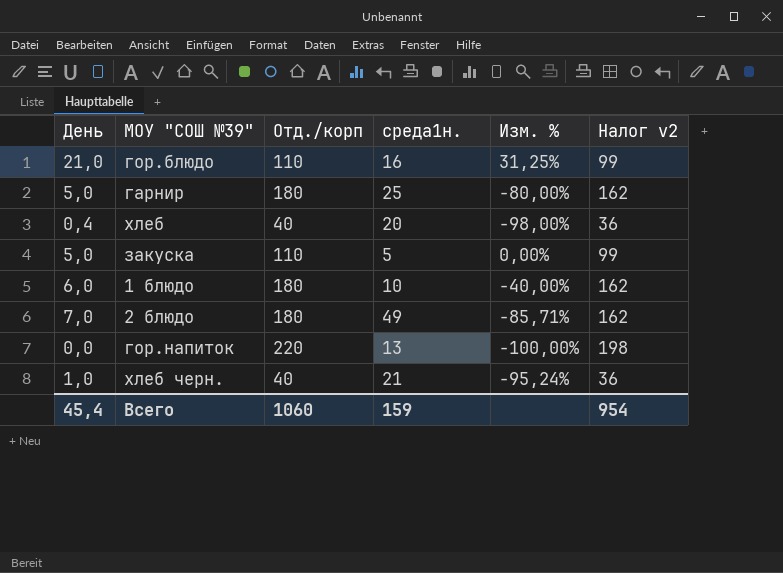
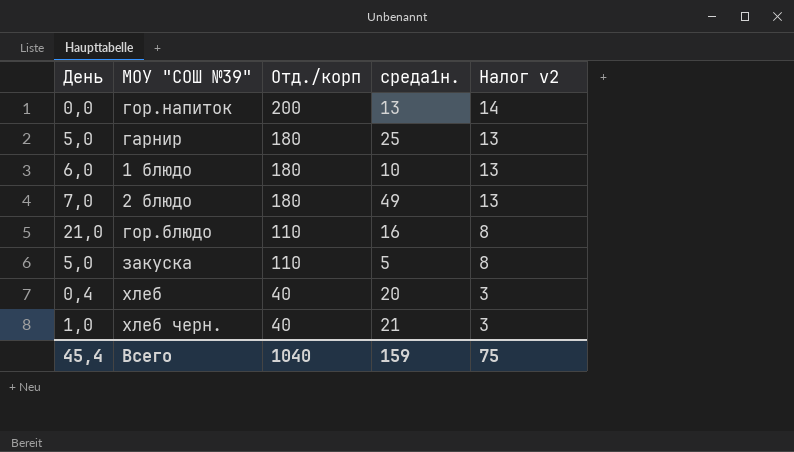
row order: none -> Отд./корп descending
column Изм. % | formula: ([День] - [среда1н.]) / [среда1н.] -> none
column Налог v2 | formula: [Отд./корп] * 0,9 -> [Отд./корп] * 0,07
гор.напиток | Отд./корп: 220 -> 200
Всего | Отд./корп: 1060 -> 1040
Всего | Налог v2: 954 -> 75

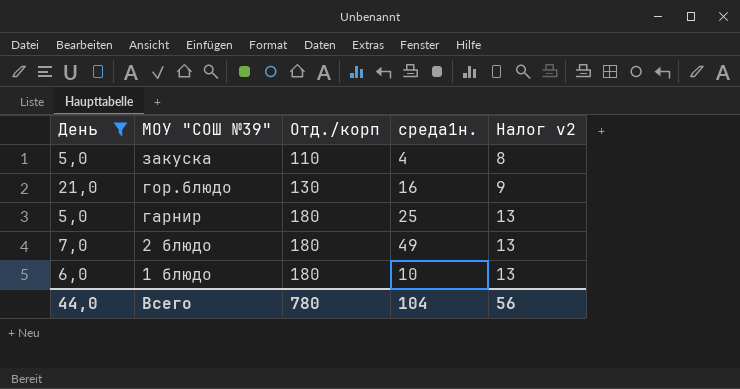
filter: none -> День >= 5,0
row order: Отд./корп descending -> МОУ "СОШ №39" descending
закуска | среда1н.: 5 -> 4
гор.блюдо | Отд./корп: 110 -> 130
гор.блюдо | Налог v2: 8 -> 9
Всего | День: 45,4 -> 44,0
Всего | Отд./корп: 1040 -> 780
Всего | среда1н.: 159 -> 104
Всего | Налог v2: 75 -> 56

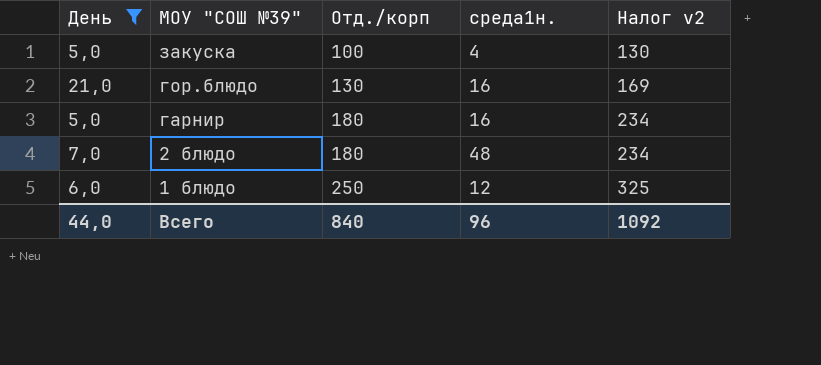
column Налог v2 | formula: [Отд./корп] * 0,07 -> [Отд./корп] * 1,3
закуска | Отд./корп: 110 -> 100
гарнир | среда1н.: 25 -> 16
2 блюдо | среда1н.: 49 -> 48
1 блюдо | Отд./корп: 180 -> 250
1 блюдо | среда1н.: 10 -> 12
Всего | Отд./корп: 780 -> 840
Всего | среда1н.: 104 -> 96
Всего | Налог v2: 56 -> 1092

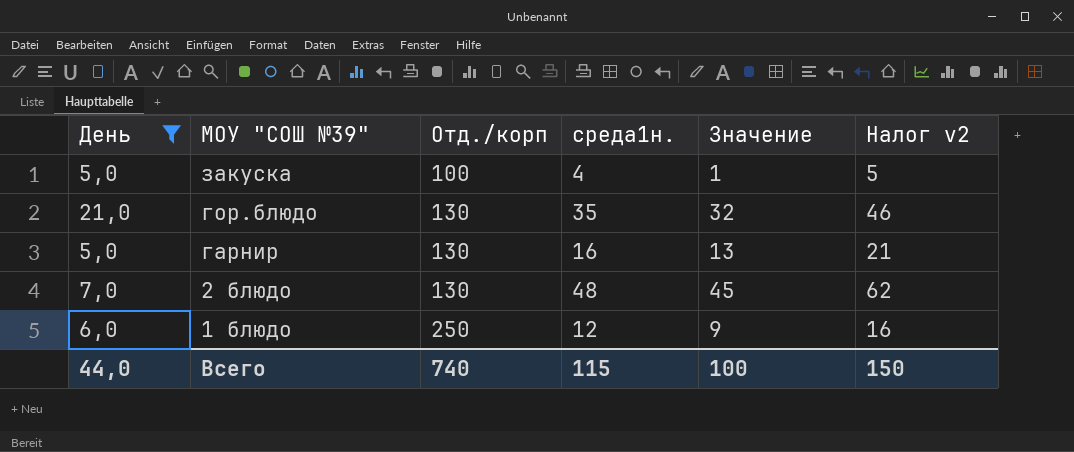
column Значение | formula: none -> [среда1н.] - 3
column Налог v2 | formula: [Отд./корп] * 1,3 -> [среда1н.] * 1,3
гор.блюдо | среда1н.: 16 -> 35
гарнир | Отд./корп: 180 -> 130
2 блюдо | Отд./корп: 180 -> 130
Всего | Отд./корп: 840 -> 740
Всего | среда1н.: 96 -> 115
Всего | Налог v2: 1092 -> 150

